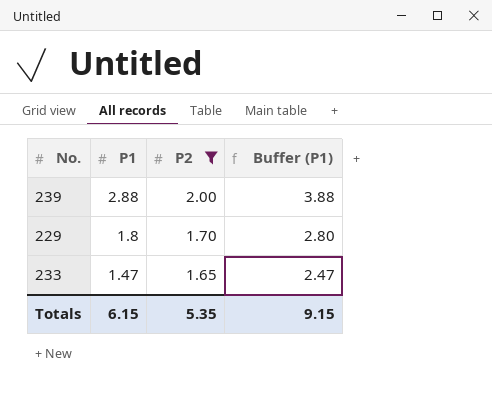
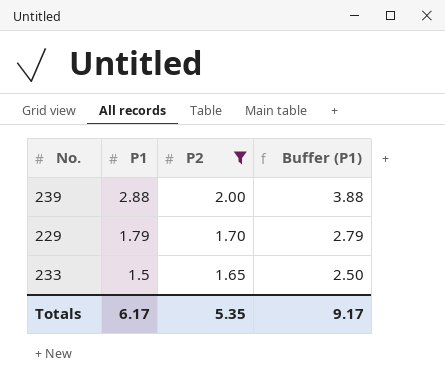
229 | P1: 1.8 -> 1.79
229 | Buffer (P1): 2.80 -> 2.79
233 | P1: 1.47 -> 1.5
233 | Buffer (P1): 2.47 -> 2.50
Totals | P1: 6.15 -> 6.17
Totals | Buffer (P1): 9.15 -> 9.17

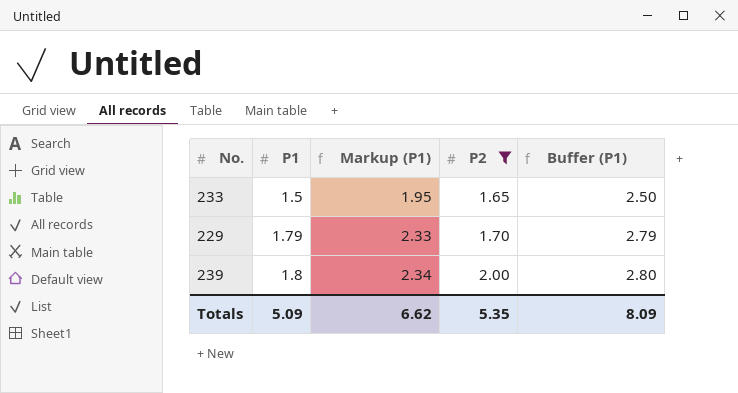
row order: P1 descending -> P1 ascending
column Markup (P1) | formula: none -> [P1] * 1.3
239 | P1: 2.88 -> 1.8
239 | Buffer (P1): 3.88 -> 2.80
Totals | P1: 6.17 -> 5.09
Totals | Buffer (P1): 9.17 -> 8.09

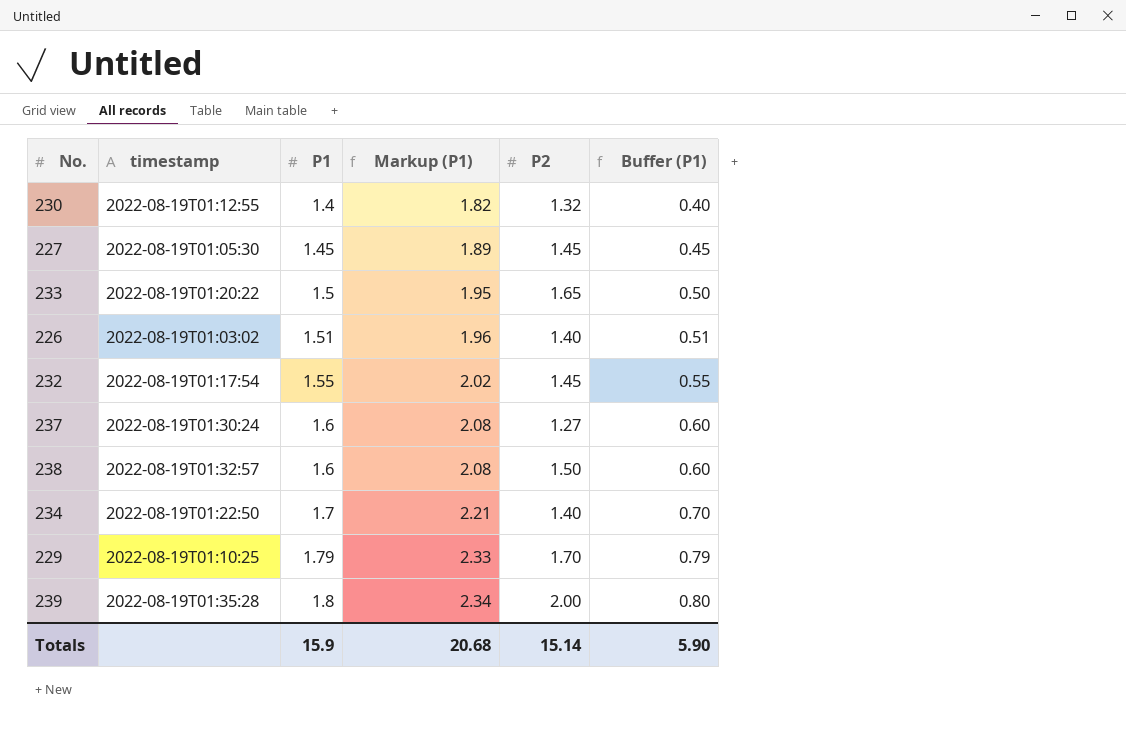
filter: P2 >= 1.65 -> none
column timestamp | position: none -> 2
column Buffer (P1) | formula: [P1] + 1 -> [P1] - 1
Totals | P1: 5.09 -> 15.9
Totals | Markup (P1): 6.62 -> 20.68
Totals | P2: 5.35 -> 15.14
Totals | Buffer (P1): 8.09 -> 5.90

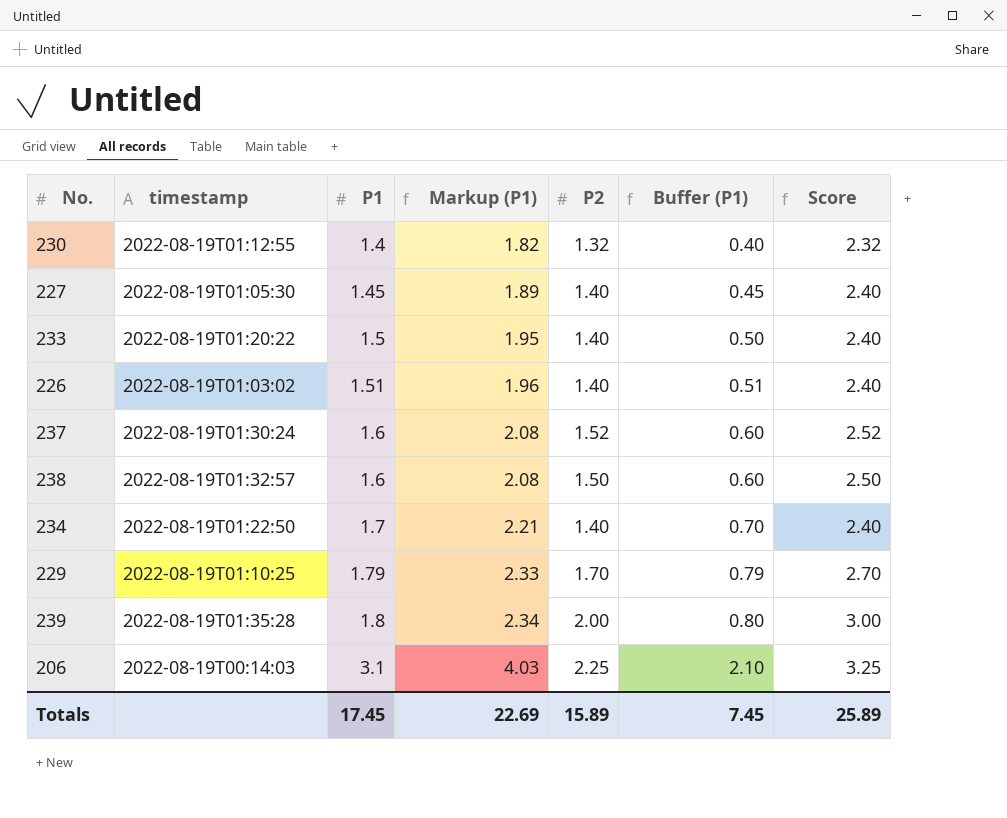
column Score | formula: none -> [P2] + 1
row 232: 2022-08-19T01:17:54 | 1.55 | 2.02 | 1.45 | 0.55 -> none
227 | P2: 1.45 -> 1.40
233 | P2: 1.65 -> 1.40
237 | P2: 1.27 -> 1.52
row 206: none -> 2022-08-19T00:14:03 | 3.1 | 4.03 | 2.25 | 2.10 | 3.25
Totals | P1: 15.9 -> 17.45
Totals | Markup (P1): 20.68 -> 22.69
Totals | P2: 15.14 -> 15.89
Totals | Buffer (P1): 5.90 -> 7.45

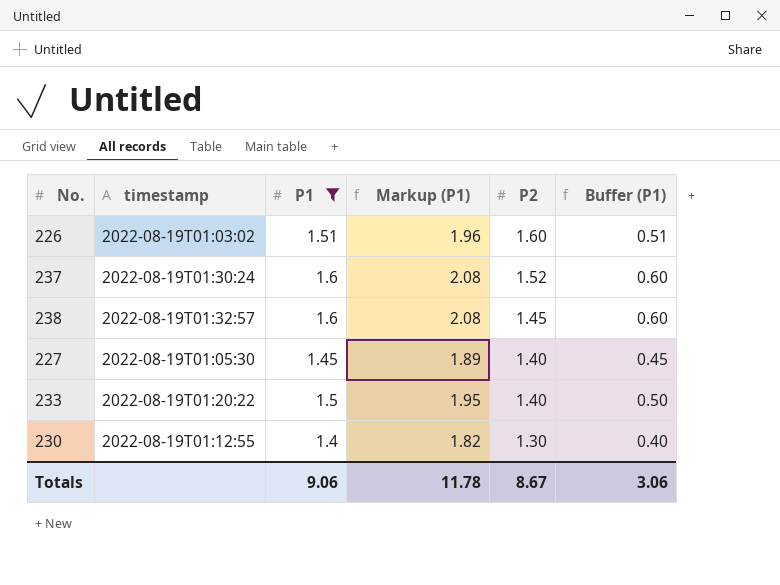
filter: none -> P1 <= 1.6
row order: P1 ascending -> P2 descending
column Score | formula: [P2] + 1 -> none
226 | P2: 1.40 -> 1.60
238 | P2: 1.50 -> 1.45
230 | P2: 1.32 -> 1.30
Totals | P1: 17.45 -> 9.06
Totals | Markup (P1): 22.69 -> 11.78
Totals | P2: 15.89 -> 8.67
Totals | Buffer (P1): 7.45 -> 3.06

